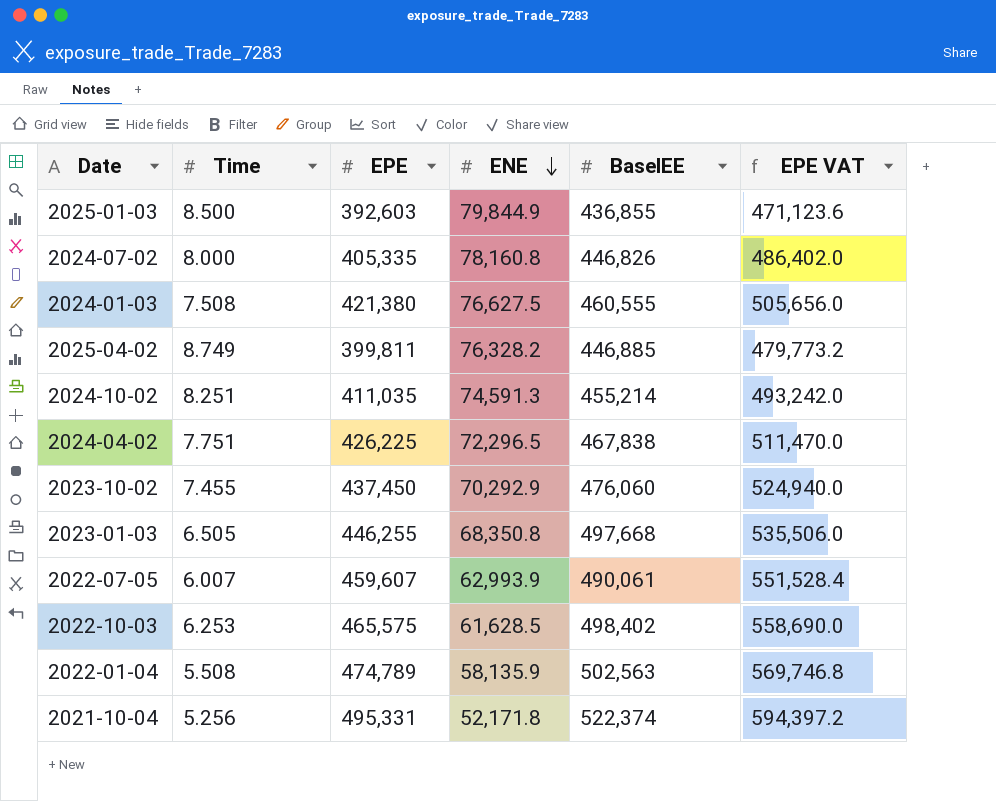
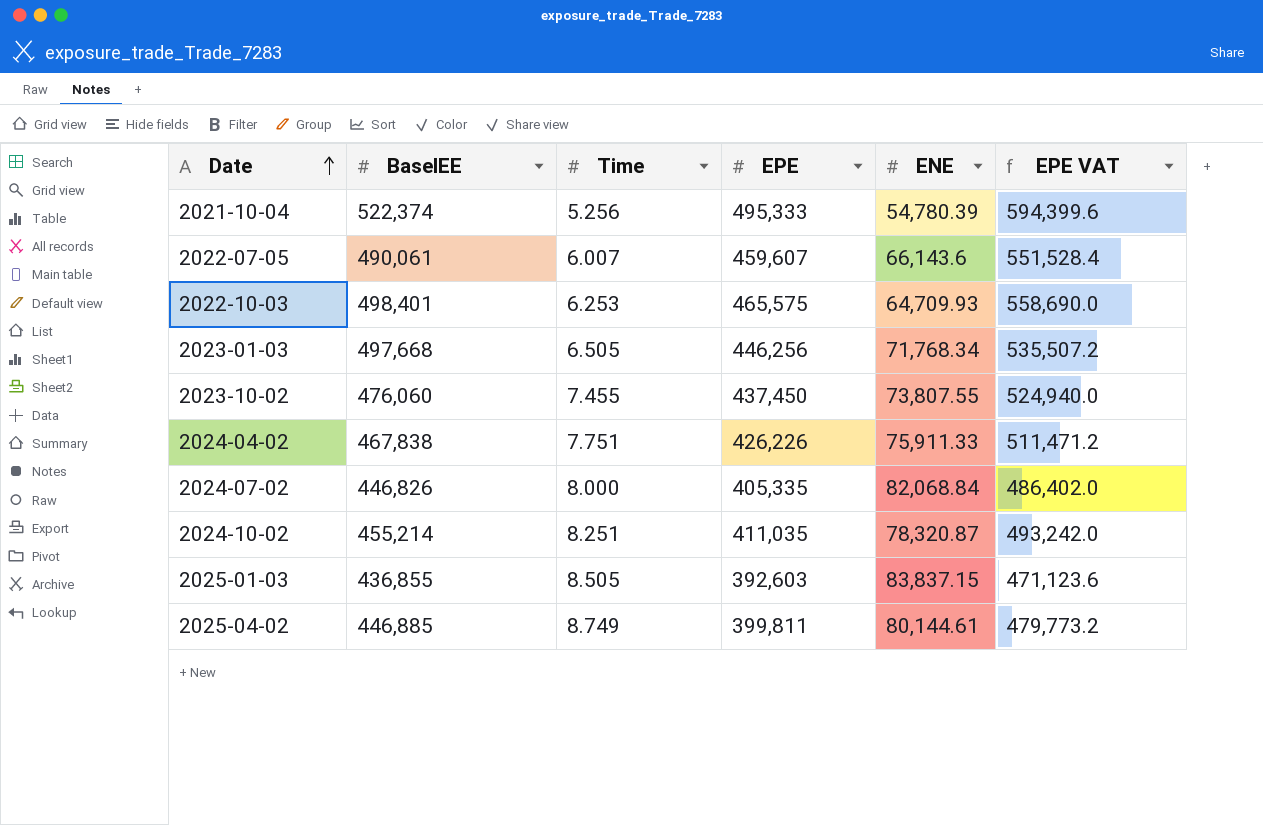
row order: ENE descending -> Date ascending
column BaselEE | position: 5 -> 2
row 2024-01-03: 7.508 | 421,380 | 76,627.5 | 460,555 | 505,656.0 -> none
row 2022-01-04: 5.508 | 474,789 | 58,135.9 | 502,563 | 569,746.8 -> none
2021-10-04 | EPE: 495,331 -> 495,333
2021-10-04 | ENE: 52,171.8 -> 54,780.39
2021-10-04 | EPE VAT: 594,397.2 -> 594,399.6
2022-07-05 | ENE: 62,993.9 -> 66,143.6
2022-10-03 | BaselEE: 498,402 -> 498,401
2022-10-03 | ENE: 61,628.5 -> 64,709.93
2023-01-03 | EPE: 446,255 -> 446,256
2023-01-03 | ENE: 68,350.8 -> 71,768.34
2023-01-03 | EPE VAT: 535,506.0 -> 535,507.2
2023-10-02 | ENE: 70,292.9 -> 73,807.55
2024-04-02 | EPE: 426,225 -> 426,226
2024-04-02 | ENE: 72,296.5 -> 75,911.33
2024-04-02 | EPE VAT: 511,470.0 -> 511,471.2
2024-07-02 | ENE: 78,160.8 -> 82,068.84
2024-10-02 | ENE: 74,591.3 -> 78,320.87
2025-01-03 | Time: 8.500 -> 8.505
2025-01-03 | ENE: 79,844.9 -> 83,837.15
2025-04-02 | ENE: 76,328.2 -> 80,144.61

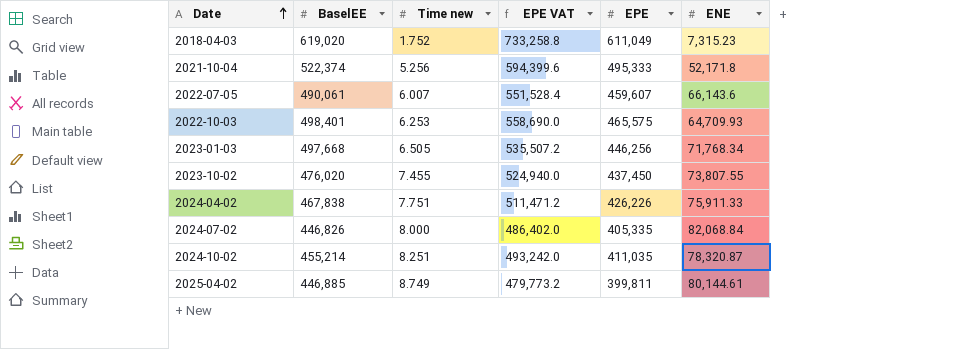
column name: Time -> Time new
column EPE VAT | position: 6 -> 4
row 2025-01-03: 436,855 | 8.505 | 392,603 | 83,837.15 | 471,123.6 -> none
row 2018-04-03: none -> 619,020 | 1.752 | 733,258.8 | 611,049 | 7,315.23
2021-10-04 | ENE: 54,780.39 -> 52,171.8
2023-10-02 | BaselEE: 476,060 -> 476,020

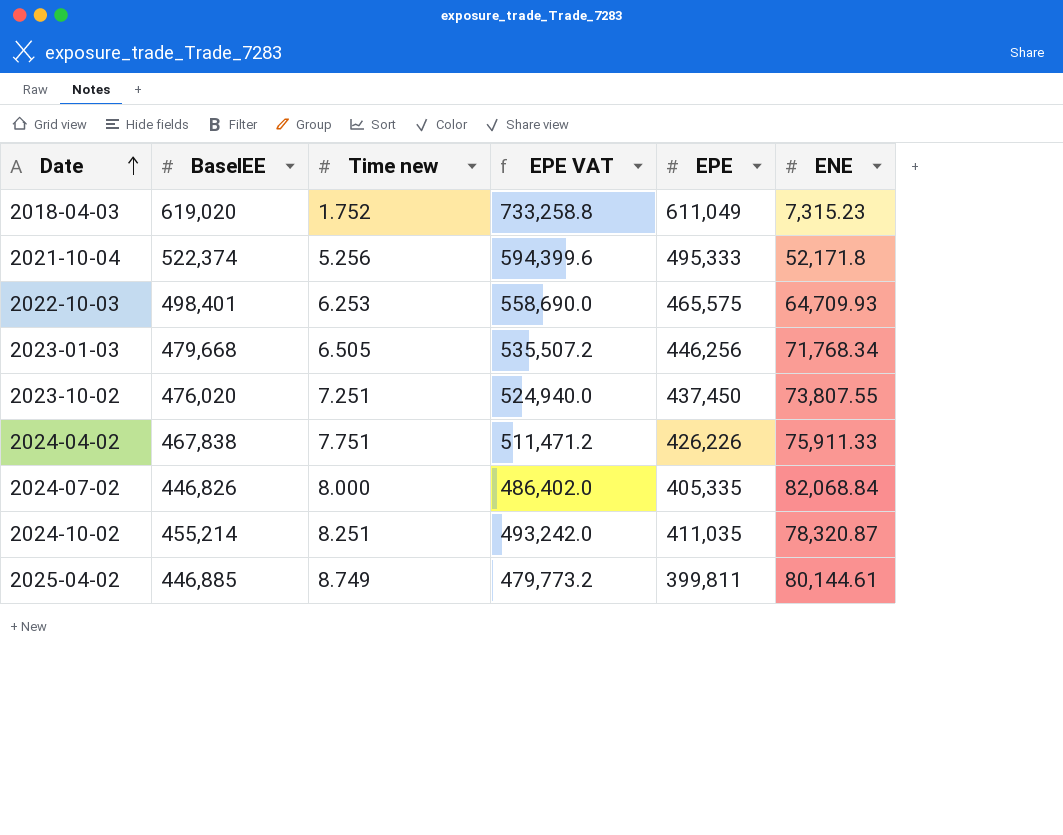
row 2022-07-05: 490,061 | 6.007 | 551,528.4 | 459,607 | 66,143.6 -> none
2023-01-03 | BaselEE: 497,668 -> 479,668
2023-10-02 | Time new: 7.455 -> 7.251

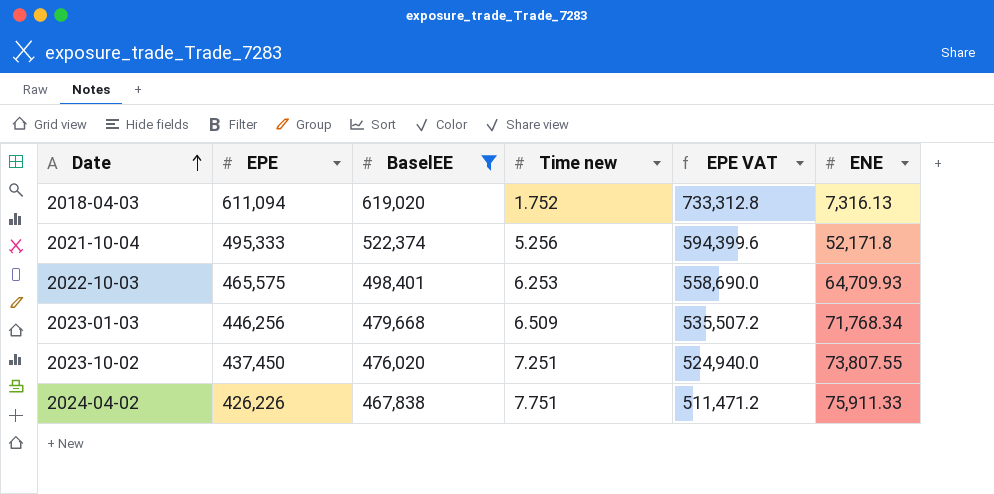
filter: none -> BaselEE >= 467,838
column EPE | position: 5 -> 2
2018-04-03 | EPE: 611,049 -> 611,094
2018-04-03 | EPE VAT: 733,258.8 -> 733,312.8
2018-04-03 | ENE: 7,315.23 -> 7,316.13
2023-01-03 | Time new: 6.505 -> 6.509

